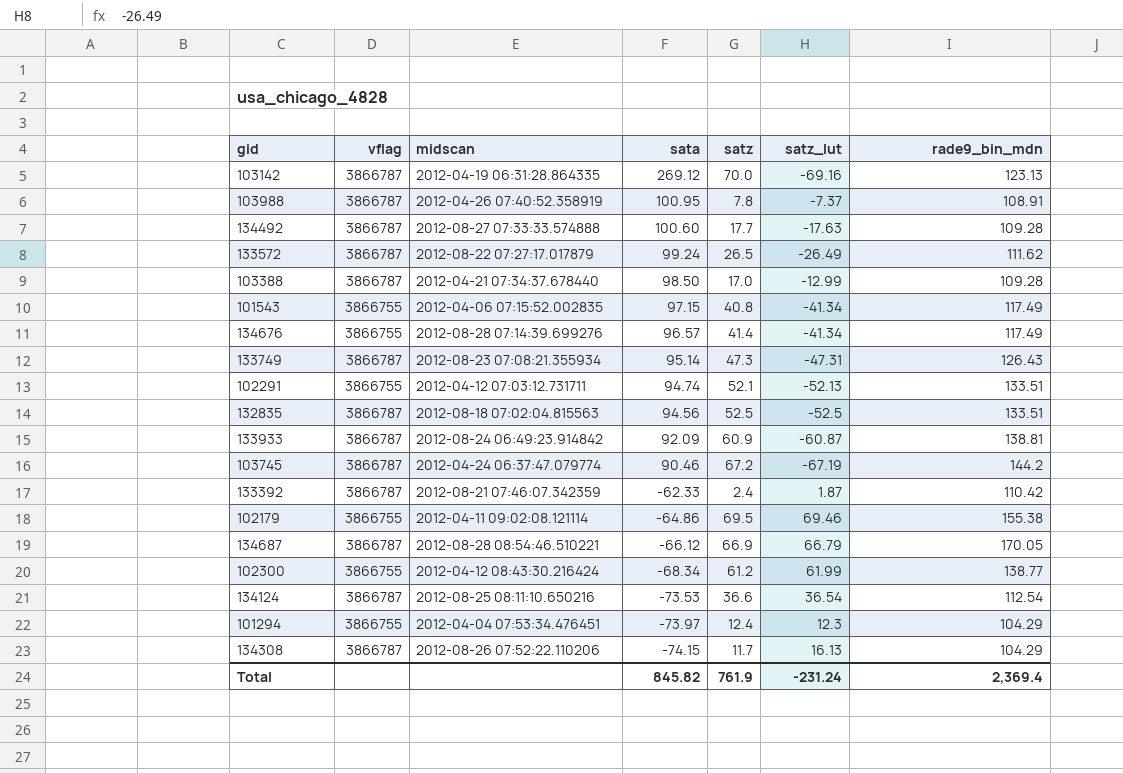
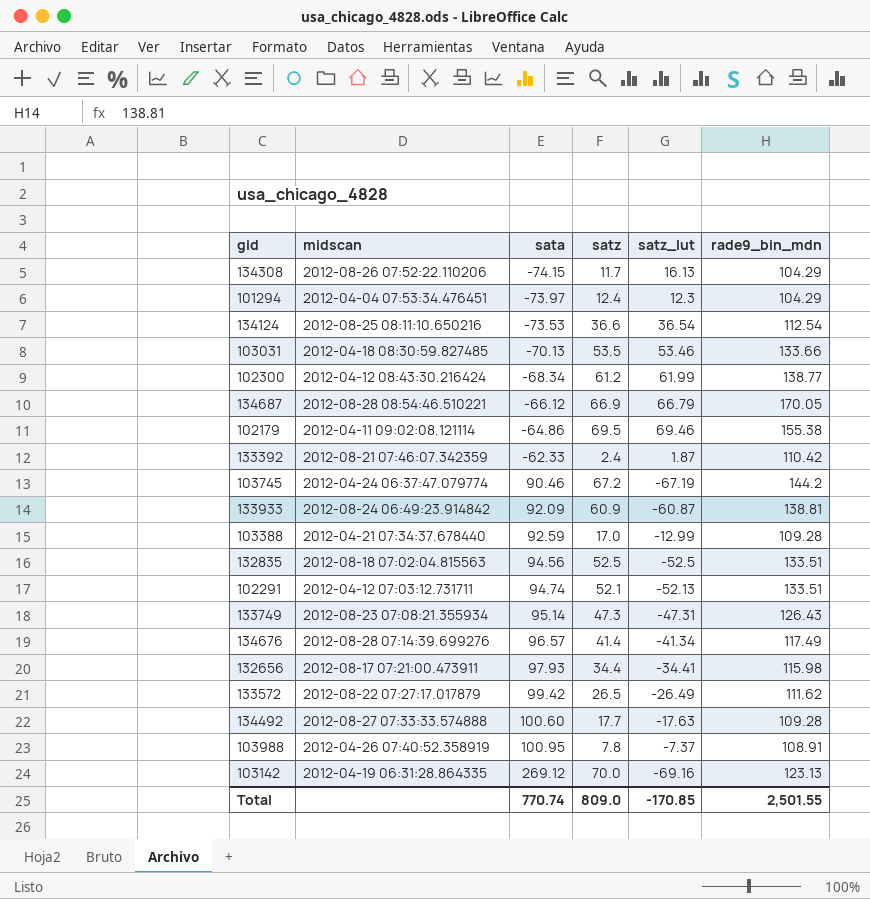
row order: sata descending -> sata ascending
column vflag | position: 2 -> none
row 101543: 3866755 | 2012-04-06 07:15:52.002835 | 97.15 | 40.8 | -41.34 | 117.49 -> none
row 103031: none -> 2012-04-18 08:30:59.827485 | -70.13 | 53.5 | 53.46 | 133.66
103388 | sata: 98.50 -> 92.59
row 132656: none -> 2012-08-17 07:21:00.473911 | 97.93 | 34.4 | -34.41 | 115.98
133572 | sata: 99.24 -> 99.42
Total | sata: 845.82 -> 770.74
Total | satz: 761.9 -> 809.0
Total | satz_lut: -231.24 -> -170.85
Total | rade9_bin_mdn: 2,369.4 -> 2,501.55

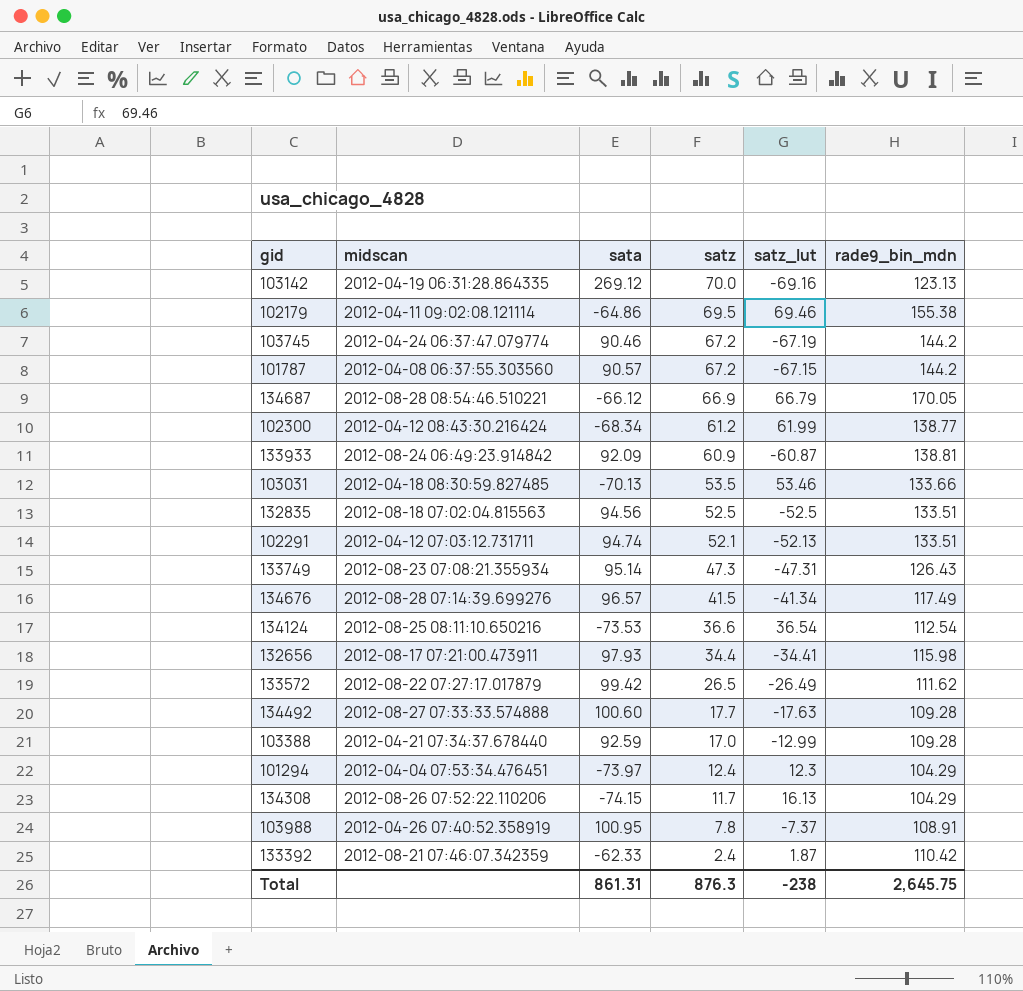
row order: sata ascending -> satz descending
row 101787: none -> 2012-04-08 06:37:55.303560 | 90.57 | 67.2 | -67.15 | 144.2
134676 | satz: 41.4 -> 41.5
Total | sata: 770.74 -> 861.31
Total | satz: 809.0 -> 876.3
Total | satz_lut: -170.85 -> -238
Total | rade9_bin_mdn: 2,501.55 -> 2,645.75

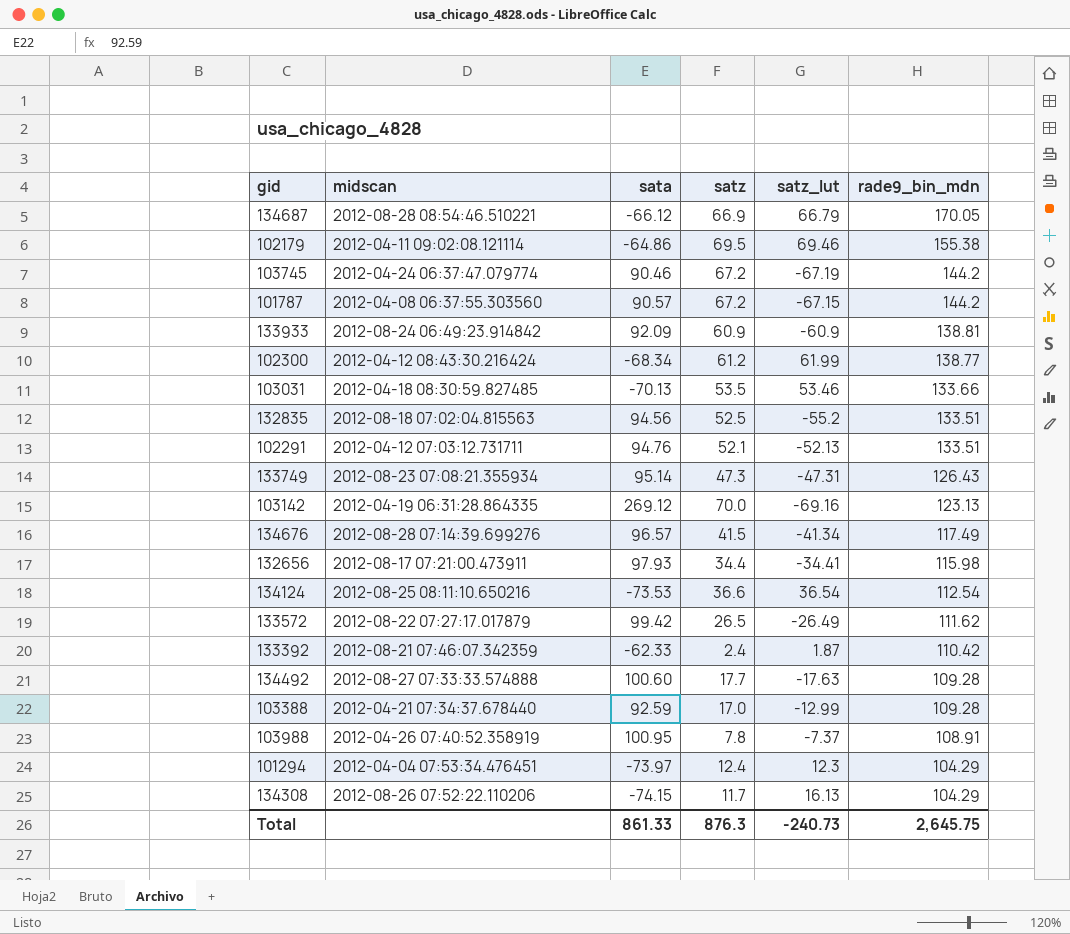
row order: satz descending -> rade9_bin_mdn descending
133933 | satz_lut: -60.87 -> -60.9
132835 | satz_lut: -52.5 -> -55.2
102291 | sata: 94.74 -> 94.76
Total | sata: 861.31 -> 861.33
Total | satz_lut: -238 -> -240.73

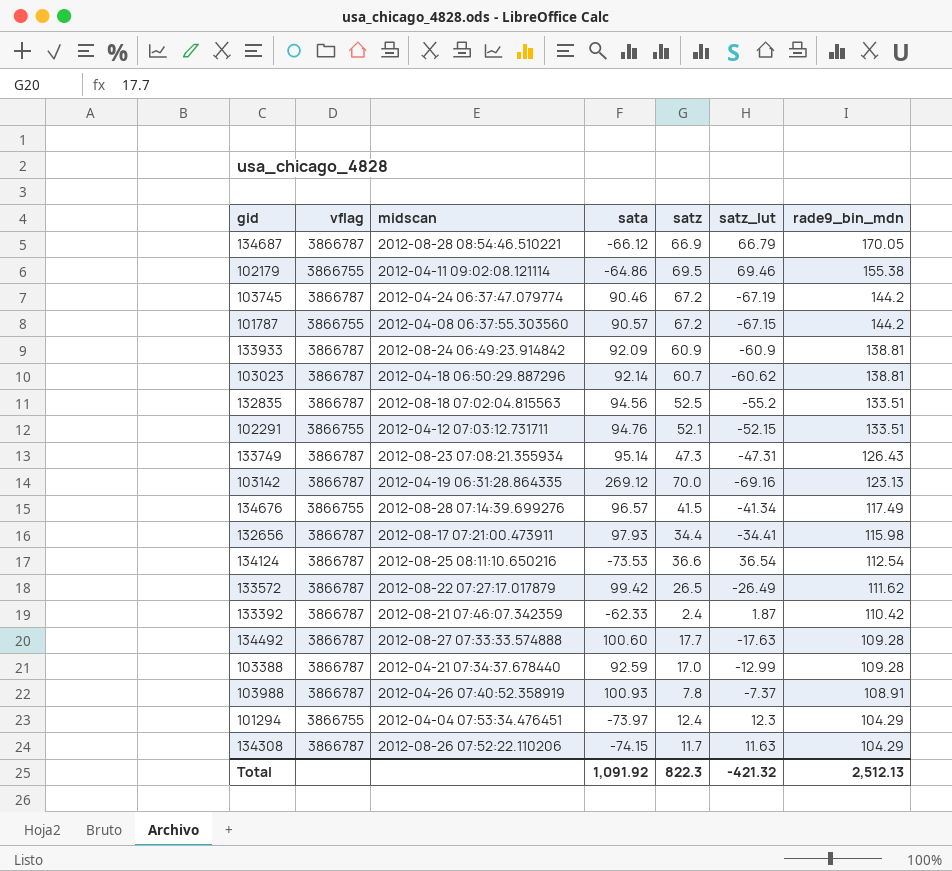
column vflag | position: none -> 2
row 102300: 2012-04-12 08:43:30.216424 | -68.34 | 61.2 | 61.99 | 138.77 -> none
row 103031: 2012-04-18 08:30:59.827485 | -70.13 | 53.5 | 53.46 | 133.66 -> none
row 103023: none -> 3866787 | 2012-04-18 06:50:29.887296 | 92.14 | 60.7 | -60.62 | 138.81
102291 | satz_lut: -52.13 -> -52.15
103988 | sata: 100.95 -> 100.93
134308 | satz_lut: 16.13 -> 11.63
Total | sata: 861.33 -> 1,091.92
Total | satz: 876.3 -> 822.3
Total | satz_lut: -240.73 -> -421.32
Total | rade9_bin_mdn: 2,645.75 -> 2,512.13

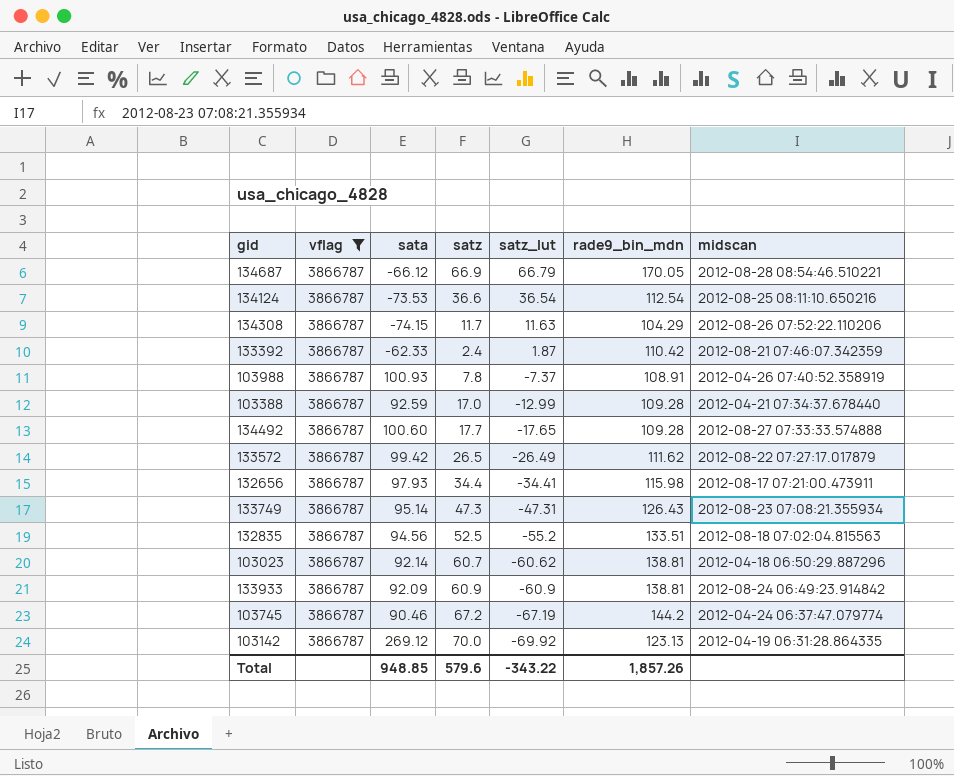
filter: none -> vflag = 3866787
row order: rade9_bin_mdn descending -> satz_lut descending
column midscan | position: 3 -> 7
134492 | satz_lut: -17.63 -> -17.65
103142 | satz_lut: -69.16 -> -69.92
Total | sata: 1,091.92 -> 948.85
Total | satz: 822.3 -> 579.6
Total | satz_lut: -421.32 -> -343.22
Total | rade9_bin_mdn: 2,512.13 -> 1,857.26

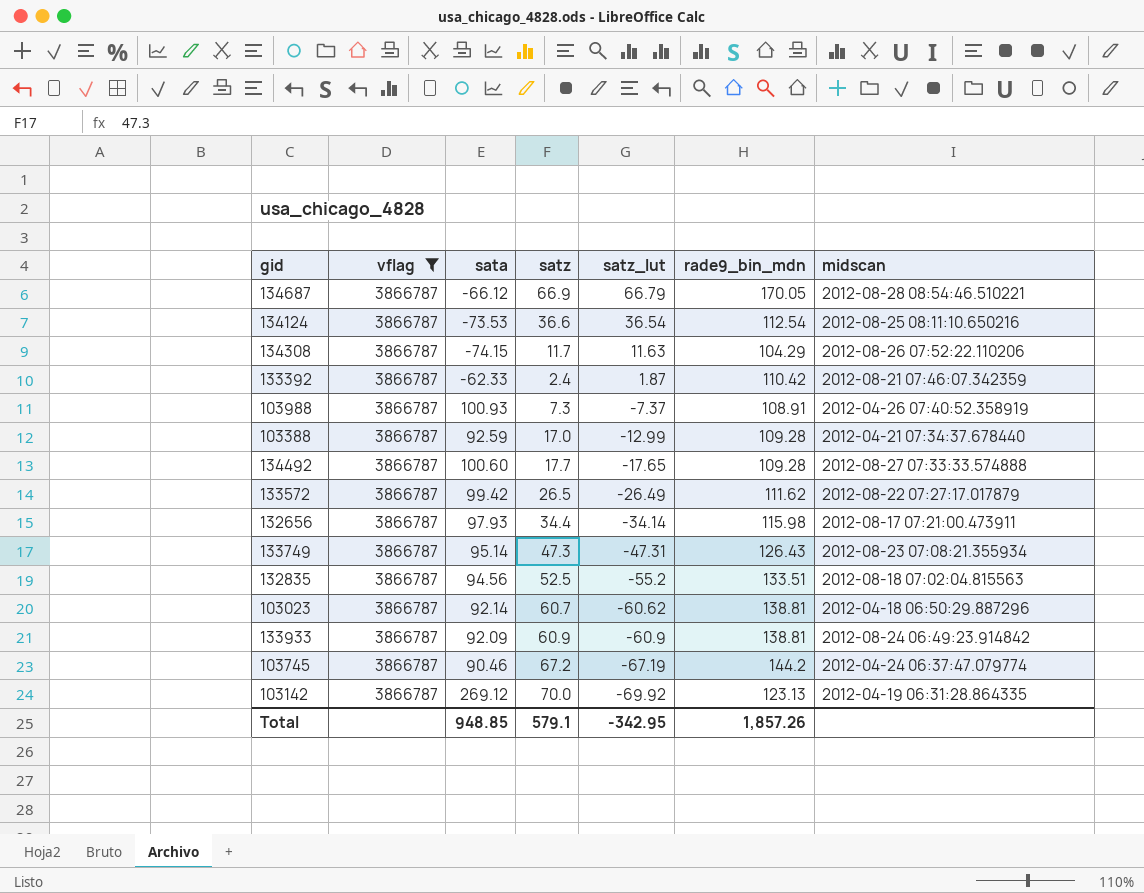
103988 | satz: 7.8 -> 7.3
132656 | satz_lut: -34.41 -> -34.14
Total | satz: 579.6 -> 579.1
Total | satz_lut: -343.22 -> -342.95

